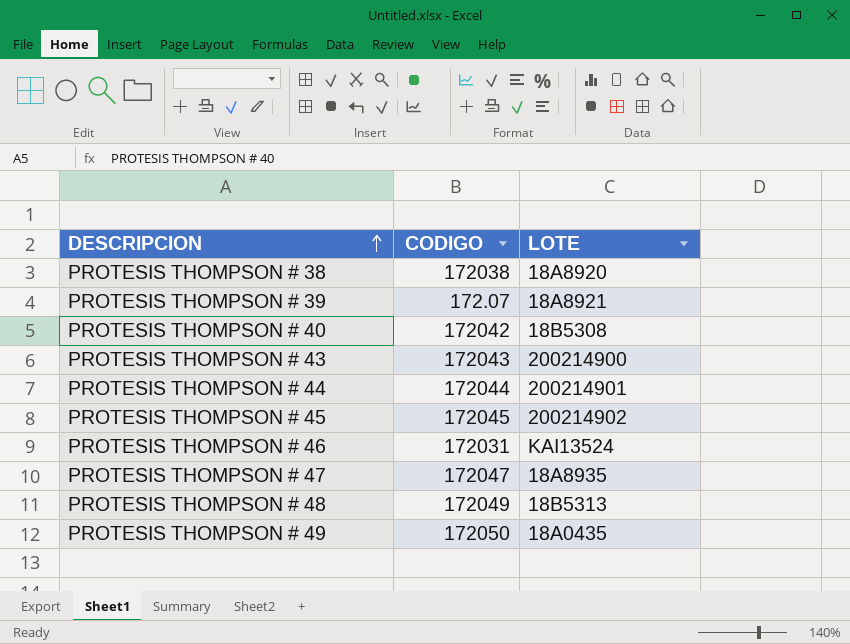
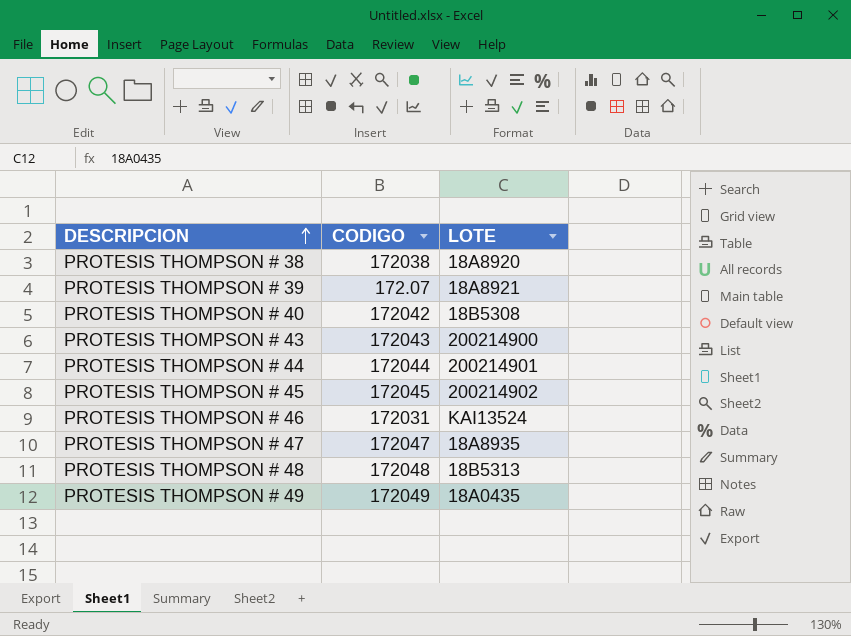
PROTESIS THOMPSON # 48 | CODIGO: 172049 -> 172048
PROTESIS THOMPSON # 49 | CODIGO: 172050 -> 172049

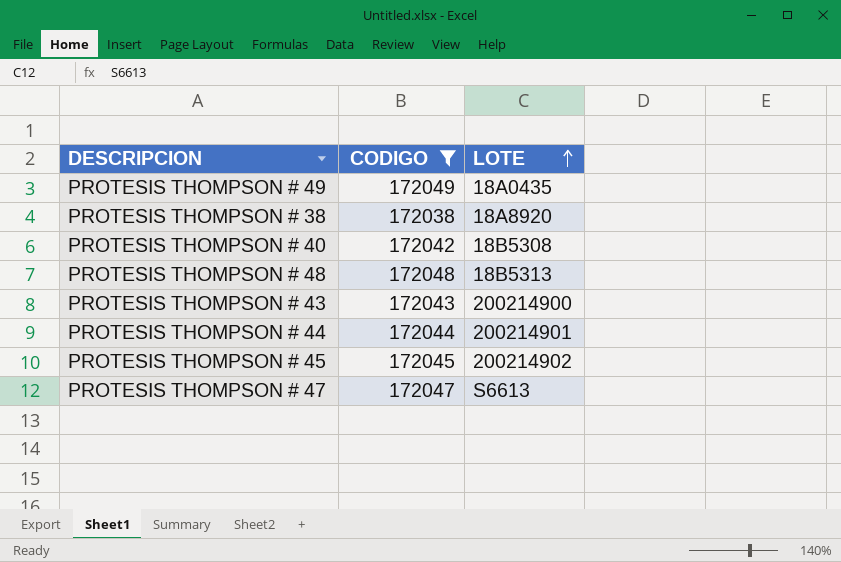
filter: none -> CODIGO >= 172038
row order: DESCRIPCION ascending -> LOTE ascending
PROTESIS THOMPSON # 47 | LOTE: 18A8935 -> S6613

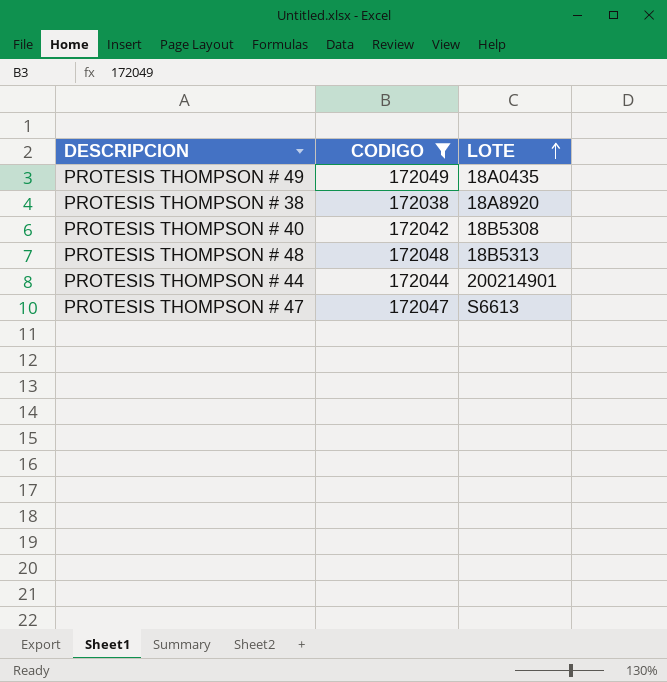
row PROTESIS THOMPSON # 43: 172043 | 200214900 -> none
row PROTESIS THOMPSON # 45: 172045 | 200214902 -> none

